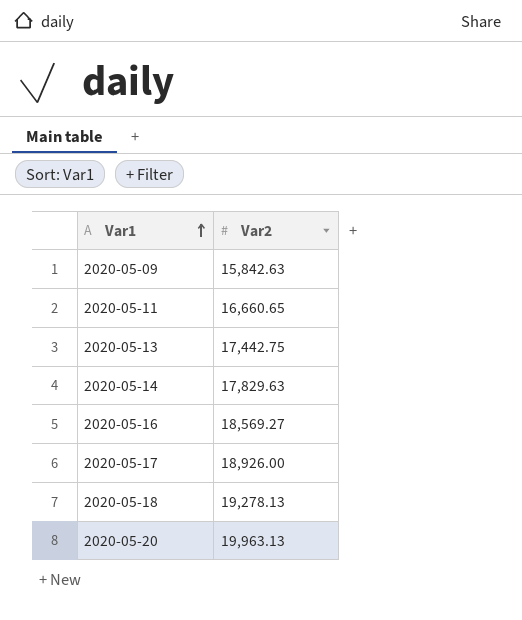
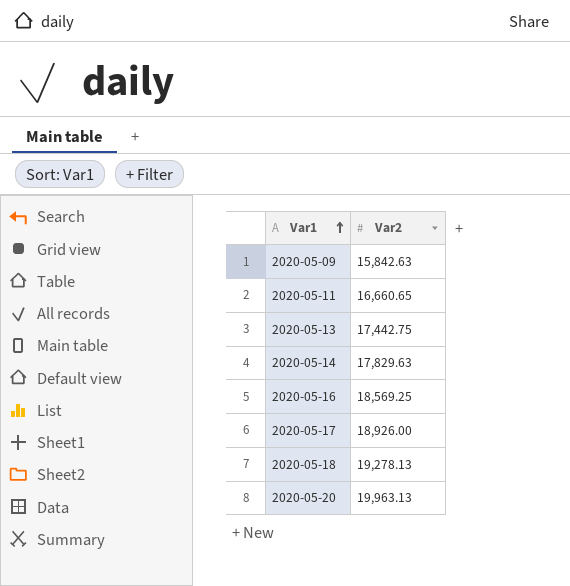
2020-05-16 | Var2: 18,569.27 -> 18,569.25

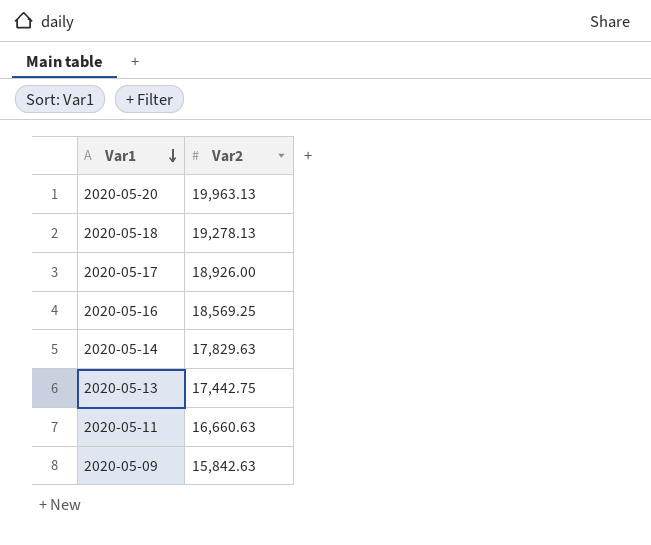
row order: Var1 ascending -> Var1 descending
2020-05-11 | Var2: 16,660.65 -> 16,660.63

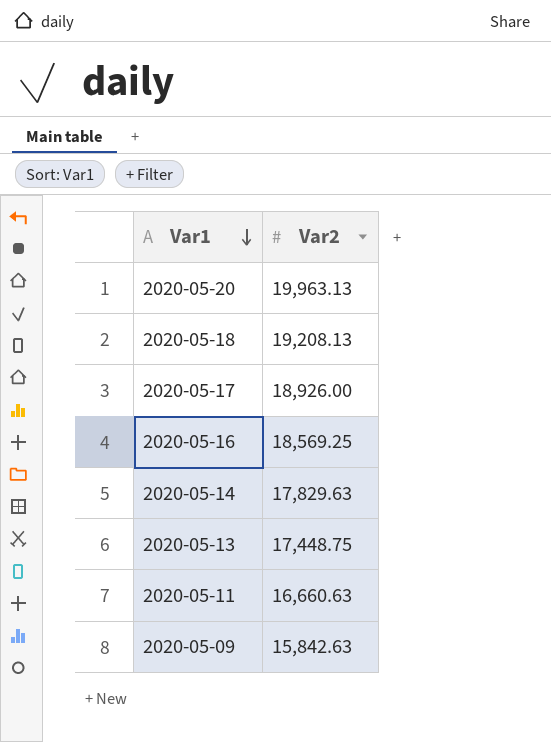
2020-05-18 | Var2: 19,278.13 -> 19,208.13
2020-05-13 | Var2: 17,442.75 -> 17,448.75

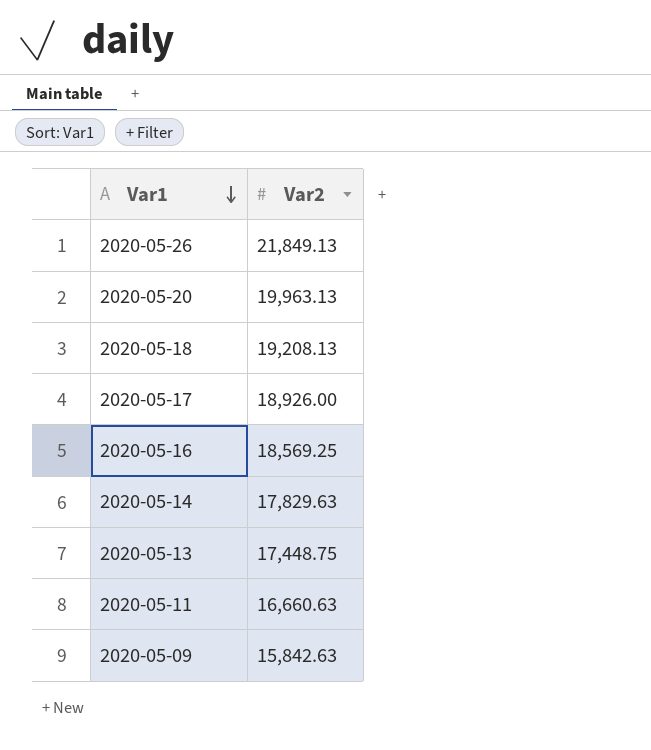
row 2020-05-26: none -> 21,849.13

